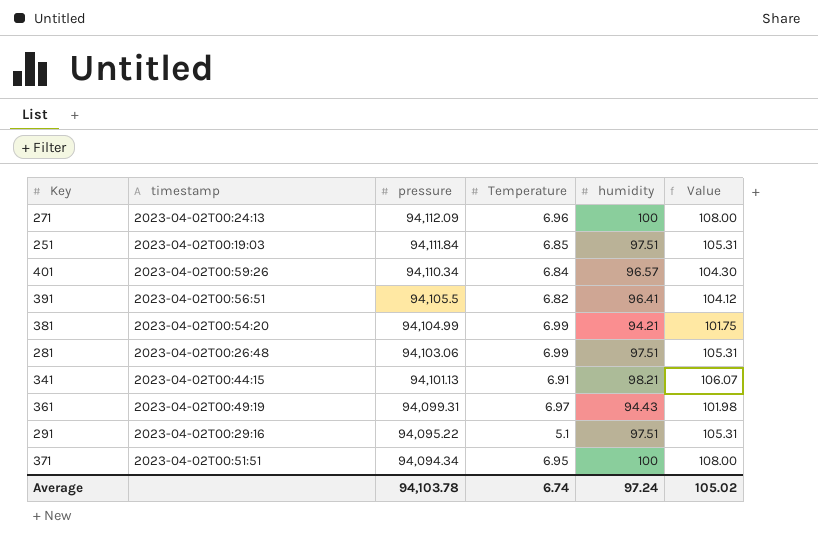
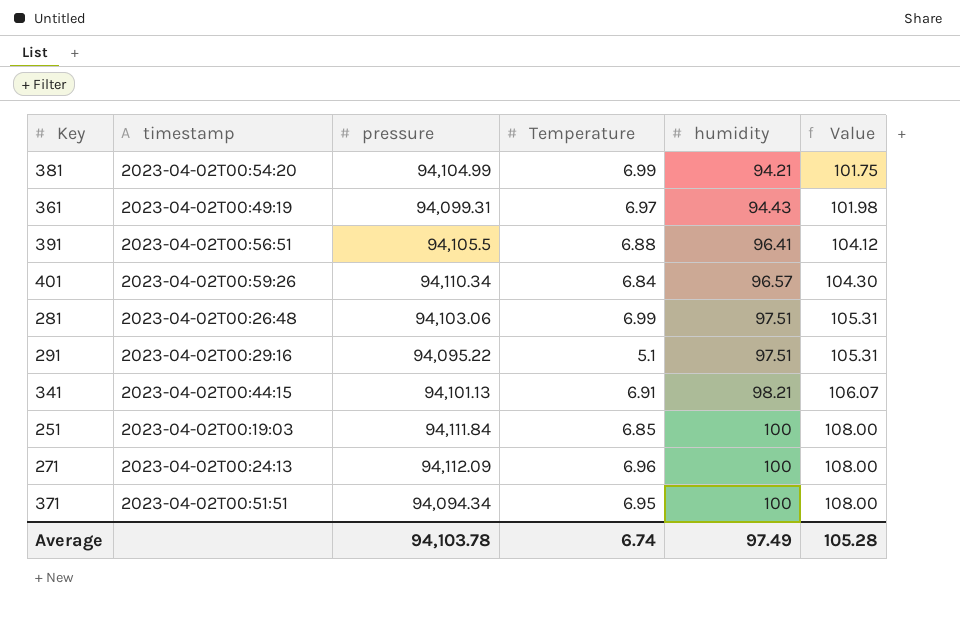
row order: pressure descending -> humidity ascending
391 | Temperature: 6.82 -> 6.88
251 | humidity: 97.51 -> 100
251 | Value: 105.31 -> 108.00
Average | humidity: 97.24 -> 97.49
Average | Value: 105.02 -> 105.28

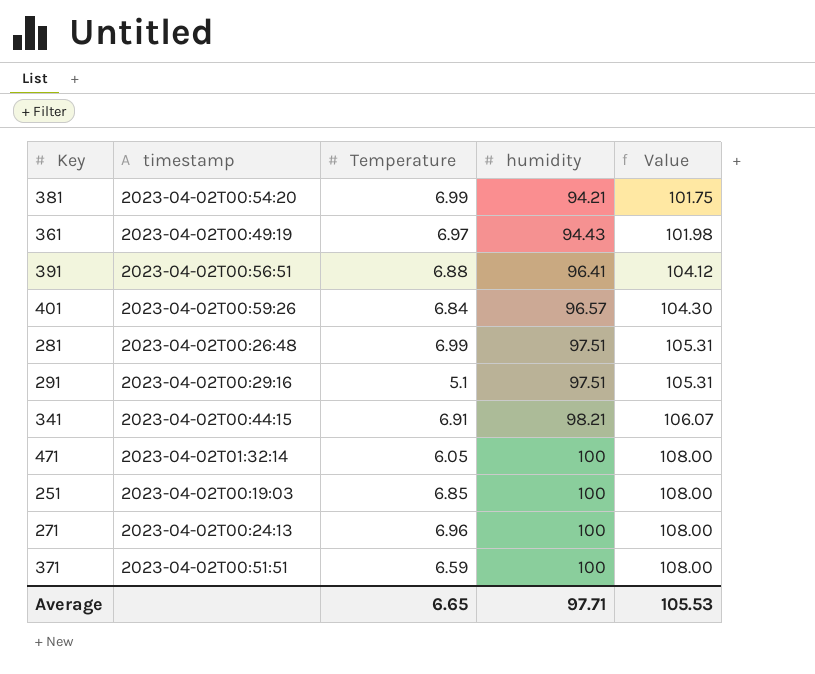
column pressure | position: 3 -> none
row 471: none -> 2023-04-02T01:32:14 | 6.05 | 100 | 108.00
371 | Temperature: 6.95 -> 6.59
Average | Temperature: 6.74 -> 6.65
Average | humidity: 97.49 -> 97.71
Average | Value: 105.28 -> 105.53

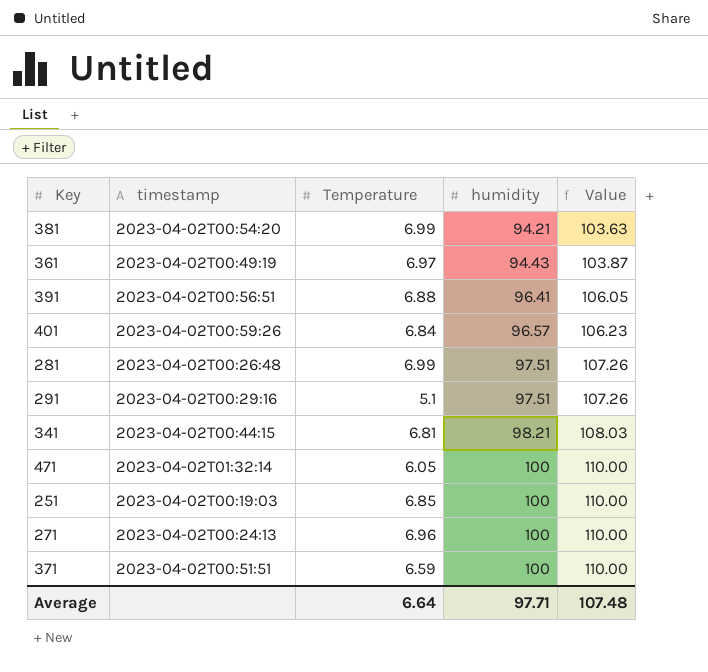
column Value | formula: [humidity] * 1.08 -> [humidity] * 1.1
341 | Temperature: 6.91 -> 6.81
Average | Temperature: 6.65 -> 6.64
Average | Value: 105.53 -> 107.48

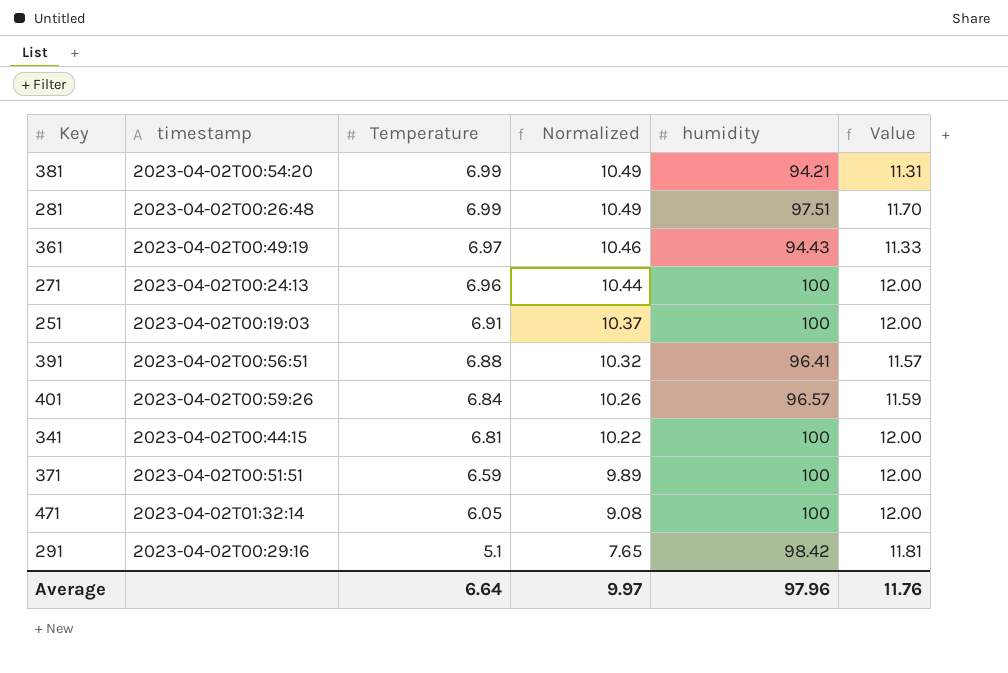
row order: humidity ascending -> Temperature descending
column Normalized | formula: none -> [Temperature] * 1.5
column Value | formula: [humidity] * 1.1 -> [humidity] * 0.12
251 | Temperature: 6.85 -> 6.91
341 | humidity: 98.21 -> 100
291 | humidity: 97.51 -> 98.42
Average | humidity: 97.71 -> 97.96
Average | Value: 107.48 -> 11.76

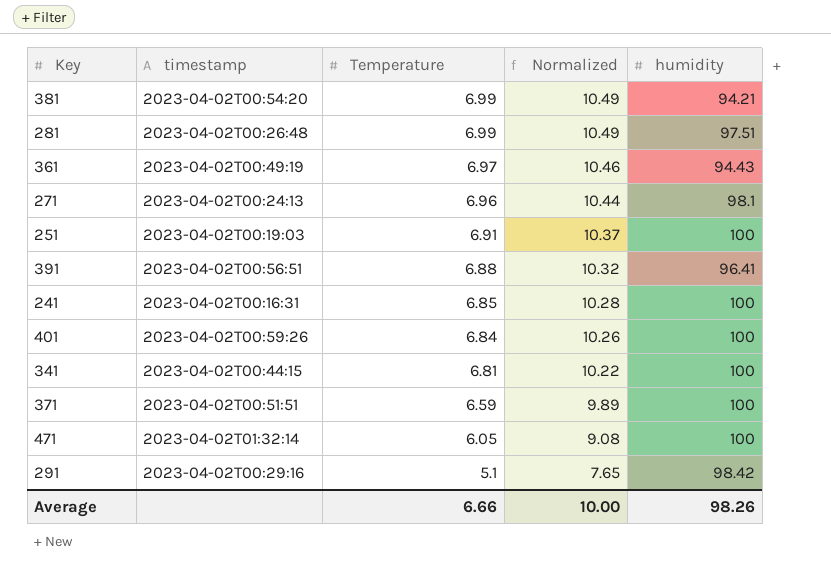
column Value | formula: [humidity] * 0.12 -> none
271 | humidity: 100 -> 98.1
row 241: none -> 2023-04-02T00:16:31 | 6.85 | 10.28 | 100
401 | humidity: 96.57 -> 100
Average | Temperature: 6.64 -> 6.66
Average | Normalized: 9.97 -> 10.00
Average | humidity: 97.96 -> 98.26

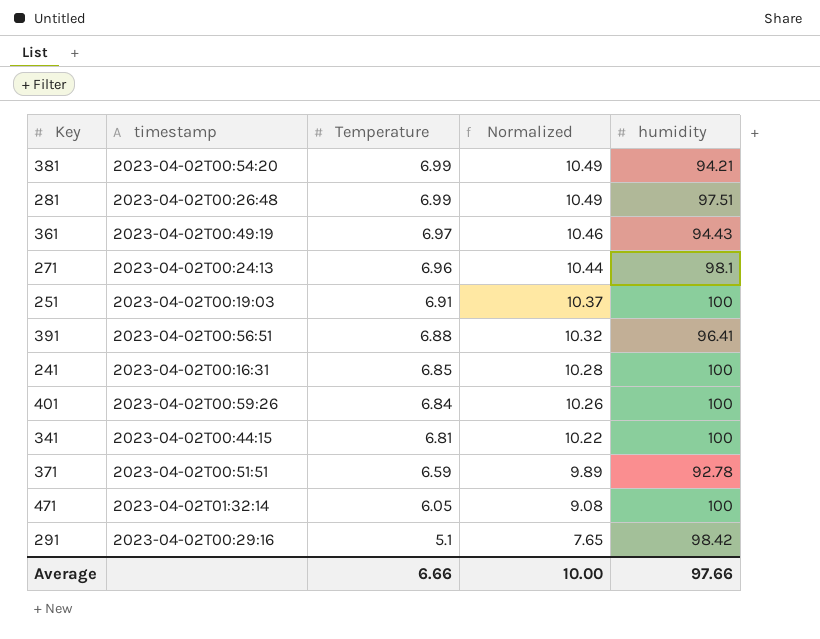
371 | humidity: 100 -> 92.78
Average | humidity: 98.26 -> 97.66

